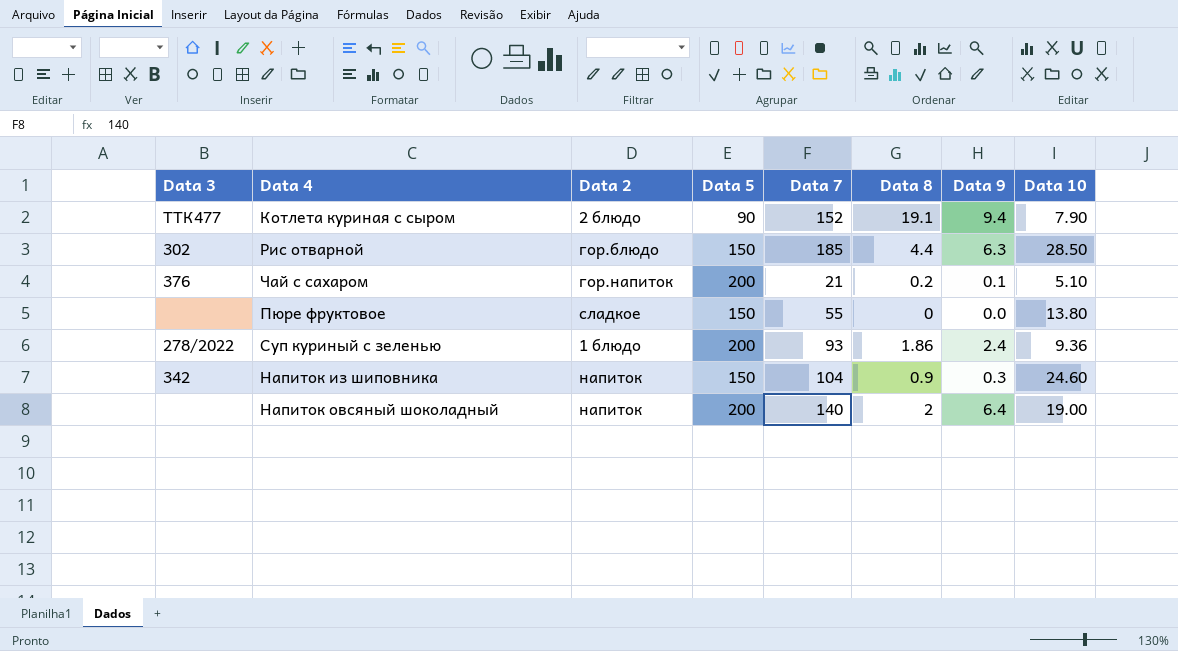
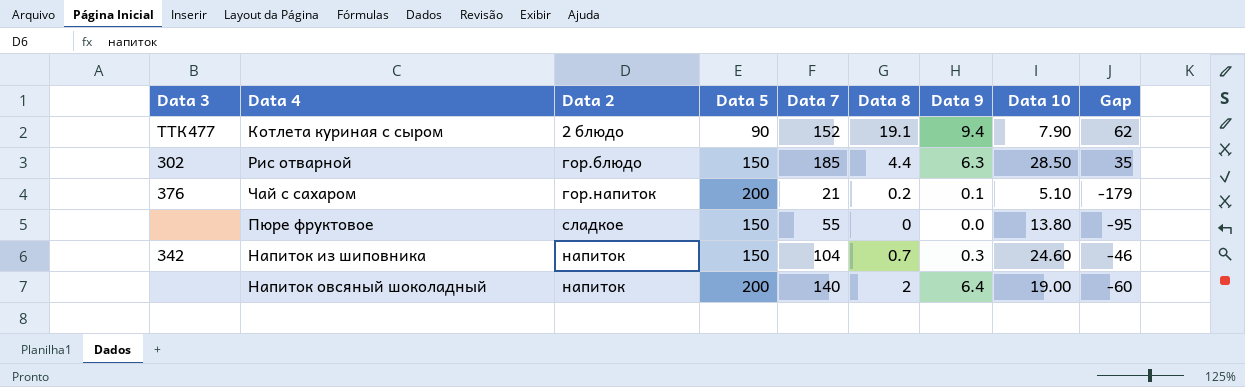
column Gap | formula: none -> [Data 7] - [Data 5]
row Суп куриный с зеленью: 278/2022 | 1 блюдо | 200 | 93 | 1.86 | 2.4 | 9.36 -> none
Напиток из шиповника | Data 8: 0.9 -> 0.7

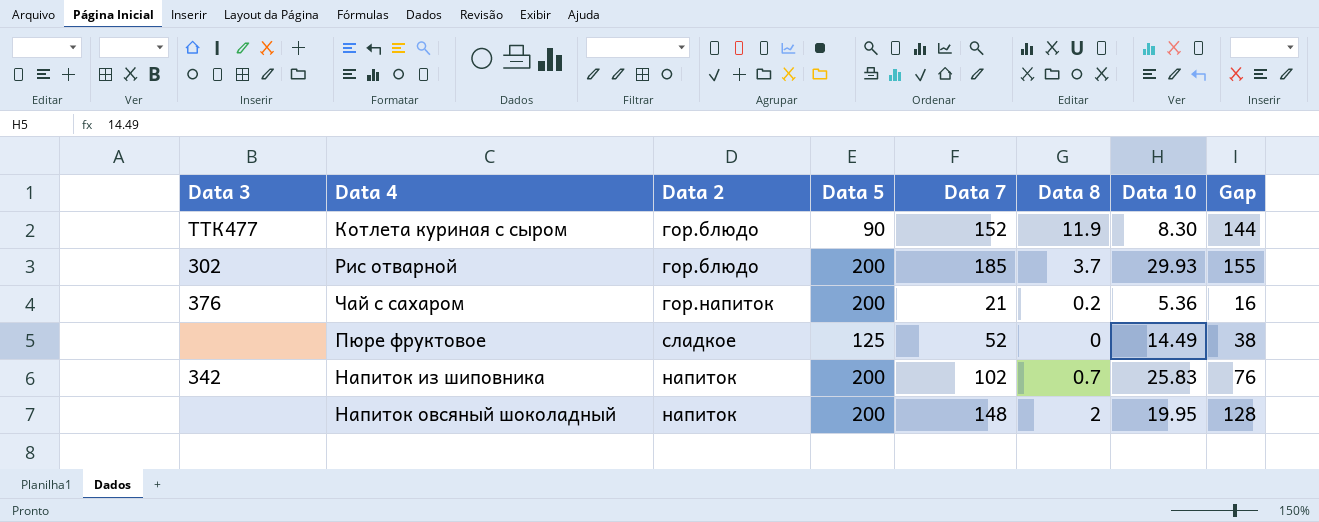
column Data 9 | position: 7 -> none
column Gap | formula: [Data 7] - [Data 5] -> [Data 7] - [Data 10]
Котлета куриная с сыром | Data 2: 2 блюдо -> гор.блюдо
Котлета куриная с сыром | Data 8: 19.1 -> 11.9
Котлета куриная с сыром | Data 10: 7.90 -> 8.30
Рис отварной | Data 5: 150 -> 200
Рис отварной | Data 8: 4.4 -> 3.7
Рис отварной | Data 10: 28.50 -> 29.93
Чай с сахаром | Data 10: 5.10 -> 5.36
Пюре фруктовое | Data 5: 150 -> 125
Пюре фруктовое | Data 7: 55 -> 52
Пюре фруктовое | Data 10: 13.80 -> 14.49
Напиток из шиповника | Data 5: 150 -> 200
Напиток из шиповника | Data 7: 104 -> 102
Напиток из шиповника | Data 10: 24.60 -> 25.83
Напиток овсяный шоколадный | Data 7: 140 -> 148
Напиток овсяный шоколадный | Data 10: 19.00 -> 19.95

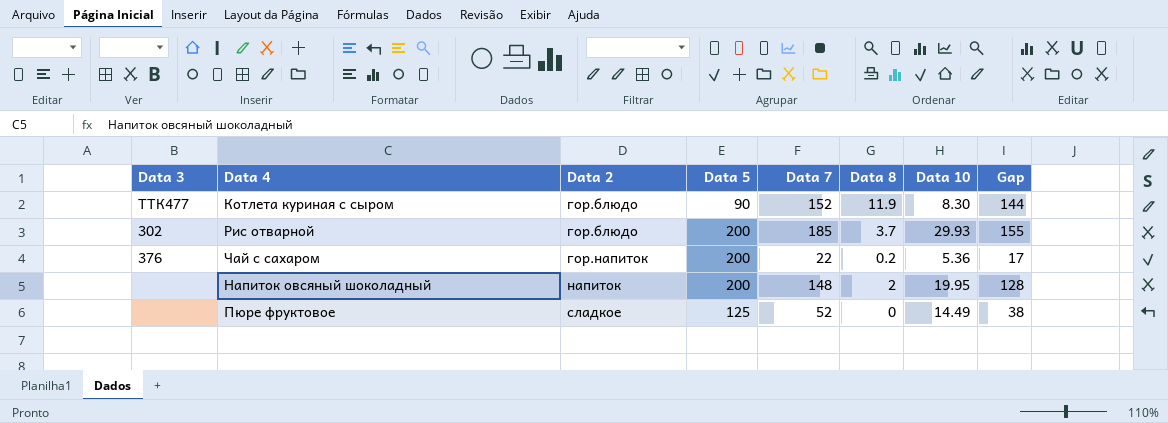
row order: none -> Data 2 ascending
row Напиток из шиповника: 342 | напиток | 200 | 102 | 0.7 | 25.83 | 76 -> none
Чай с сахаром | Data 7: 21 -> 22
Чай с сахаром | Gap: 16 -> 17

